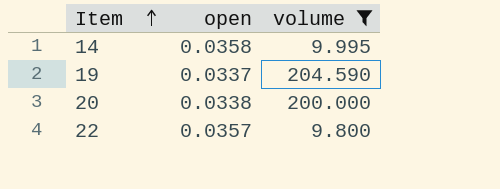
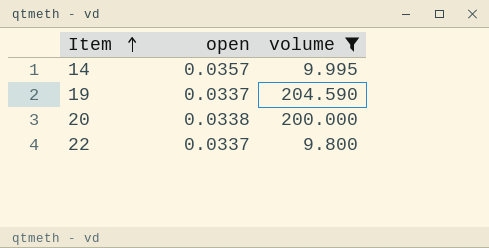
14 | open: 0.0358 -> 0.0357
22 | open: 0.0357 -> 0.0337

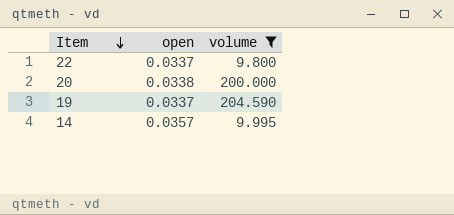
row order: Item ascending -> Item descending

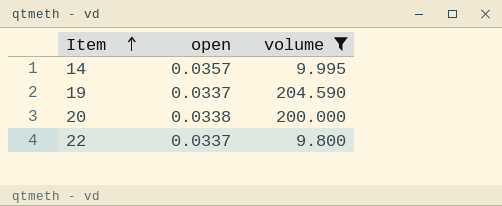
row order: Item descending -> Item ascending

